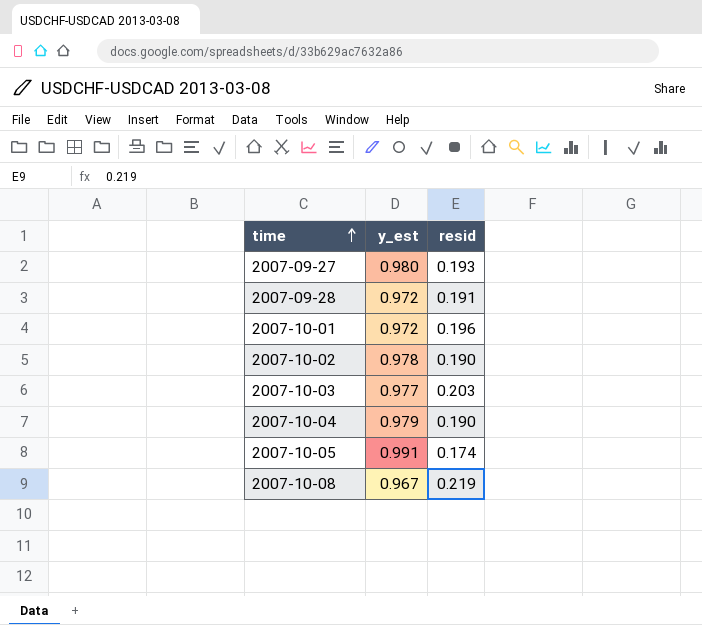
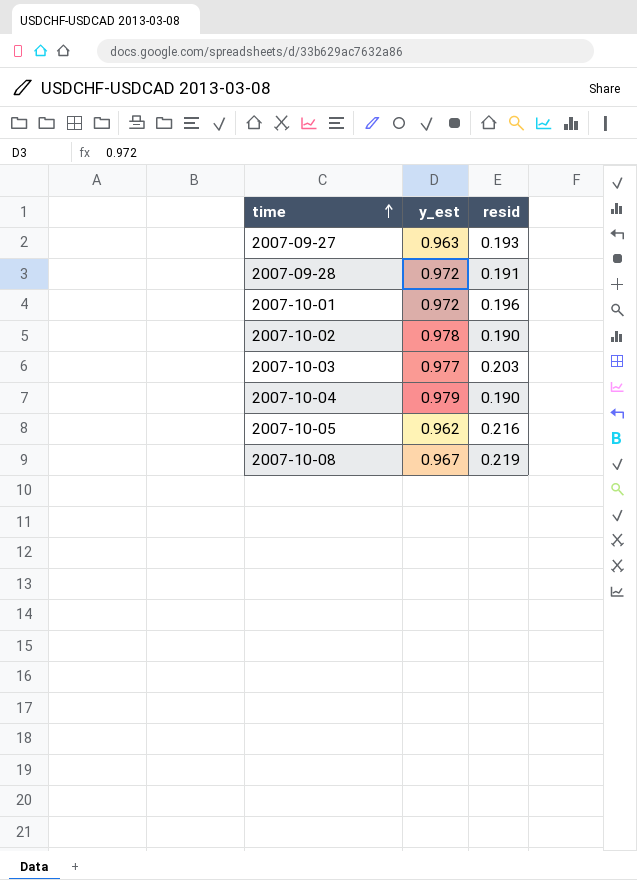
2007-09-27 | y_est: 0.980 -> 0.963
2007-10-05 | y_est: 0.991 -> 0.962
2007-10-05 | resid: 0.174 -> 0.216

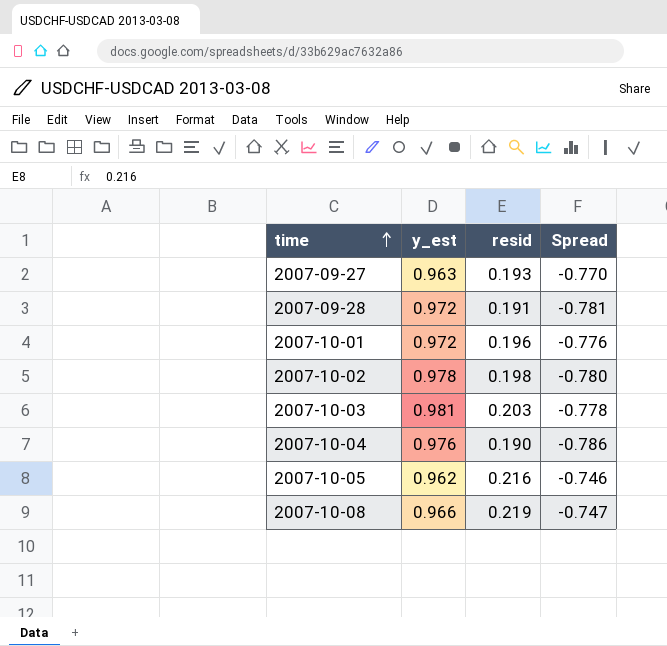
column Spread | formula: none -> [resid] - [y_est]
2007-10-02 | resid: 0.190 -> 0.198
2007-10-03 | y_est: 0.977 -> 0.981
2007-10-04 | y_est: 0.979 -> 0.976
2007-10-08 | y_est: 0.967 -> 0.966

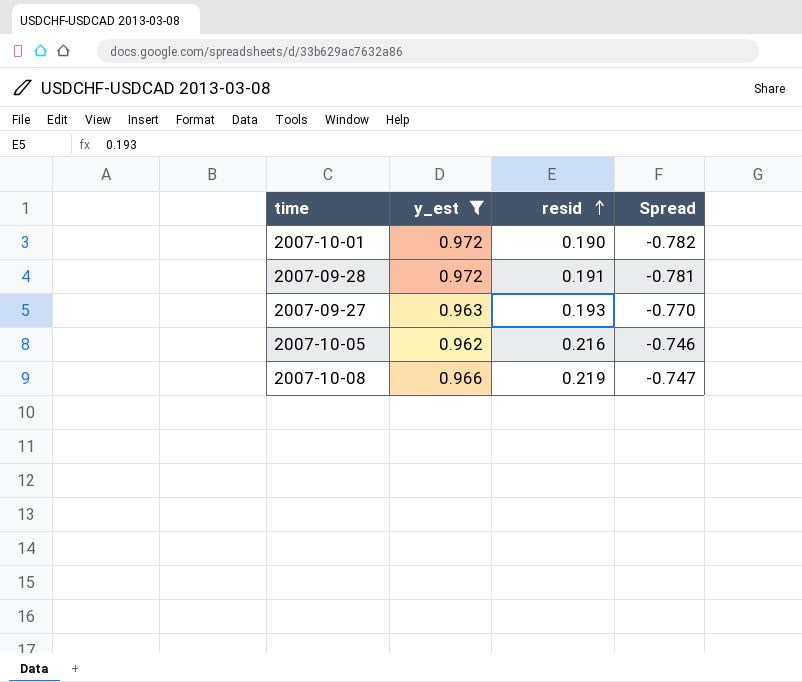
filter: none -> y_est <= 0.972
row order: time ascending -> resid ascending
2007-10-01 | resid: 0.196 -> 0.190
2007-10-01 | Spread: -0.776 -> -0.782

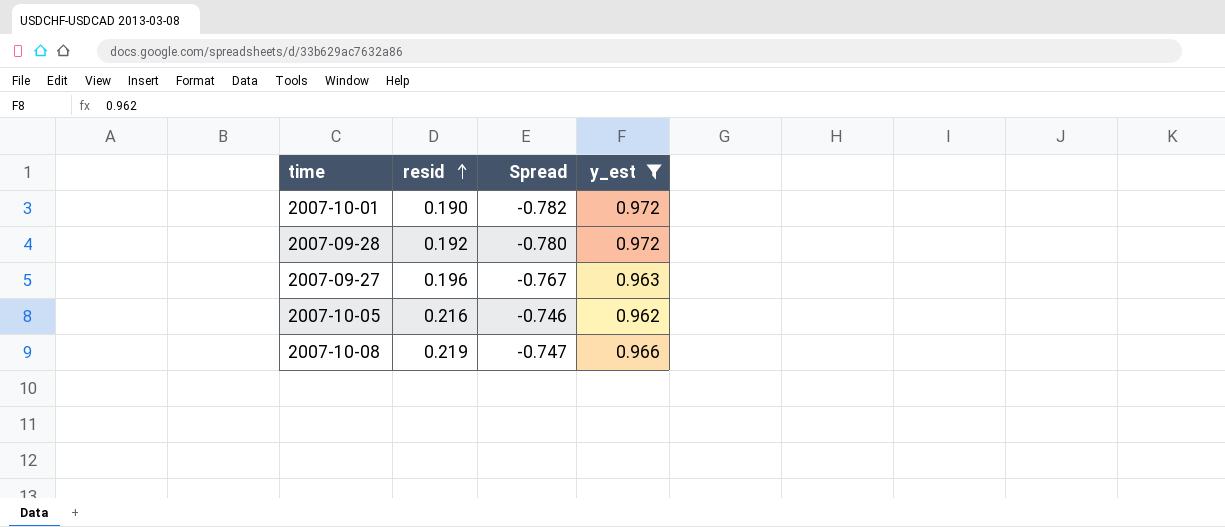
column y_est | position: 2 -> 4
2007-09-28 | resid: 0.191 -> 0.192
2007-09-28 | Spread: -0.781 -> -0.780
2007-09-27 | resid: 0.193 -> 0.196
2007-09-27 | Spread: -0.770 -> -0.767

